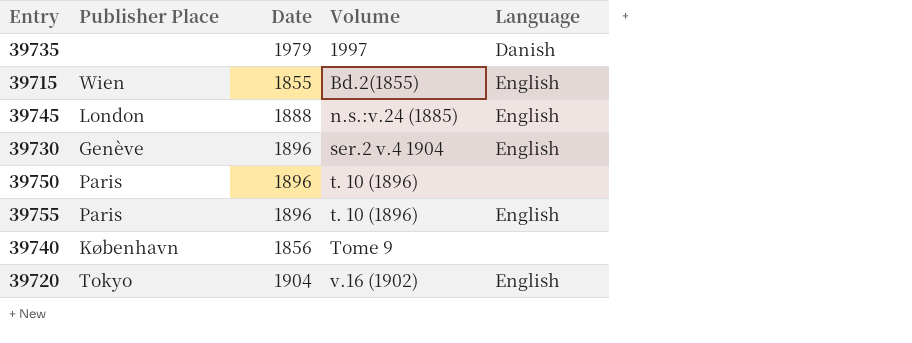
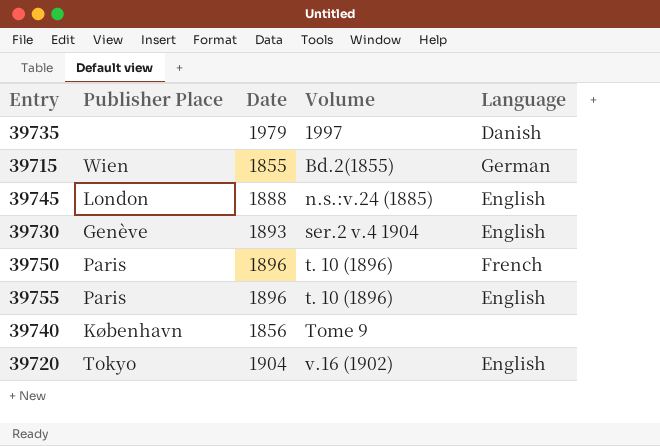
39715 | Language: English -> German
39730 | Date: 1896 -> 1893
39750 | Language: none -> French

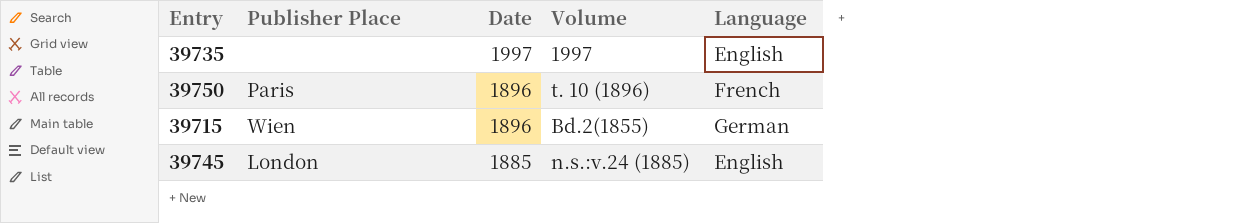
row order: Volume ascending -> Date descending
row 39730: Genève | 1893 | ser.2 v.4 1904 | English -> none
row 39755: Paris | 1896 | t. 10 (1896) | English -> none
row 39740: København | 1856 | Tome 9 | none -> none
row 39720: Tokyo | 1904 | v.16 (1902) | English -> none
39735 | Date: 1979 -> 1997
39735 | Language: Danish -> English
39715 | Date: 1855 -> 1896
39745 | Date: 1888 -> 1885

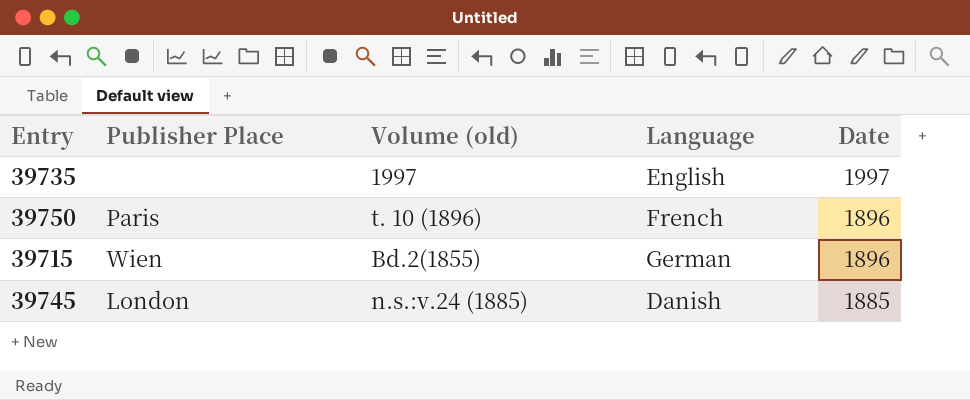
column name: Volume -> Volume (old)
column Date | position: 3 -> 5
39745 | Language: English -> Danish

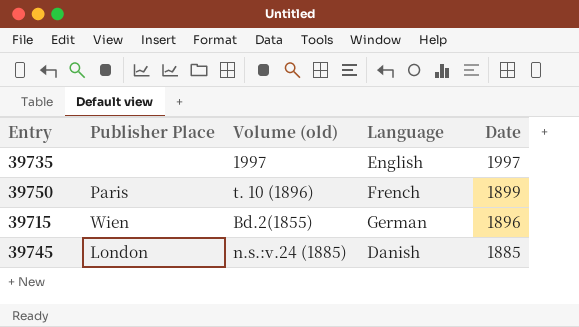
39750 | Date: 1896 -> 1899

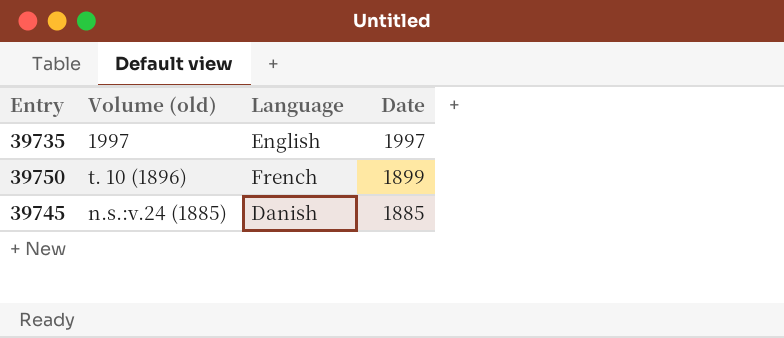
column Publisher Place | position: 2 -> none
row 39715: Wien | Bd.2(1855) | German | 1896 -> none

